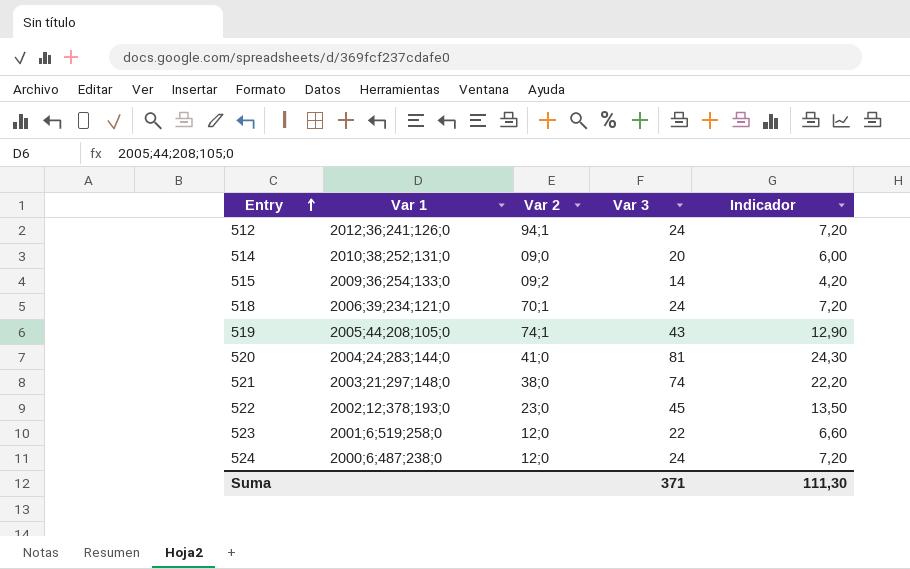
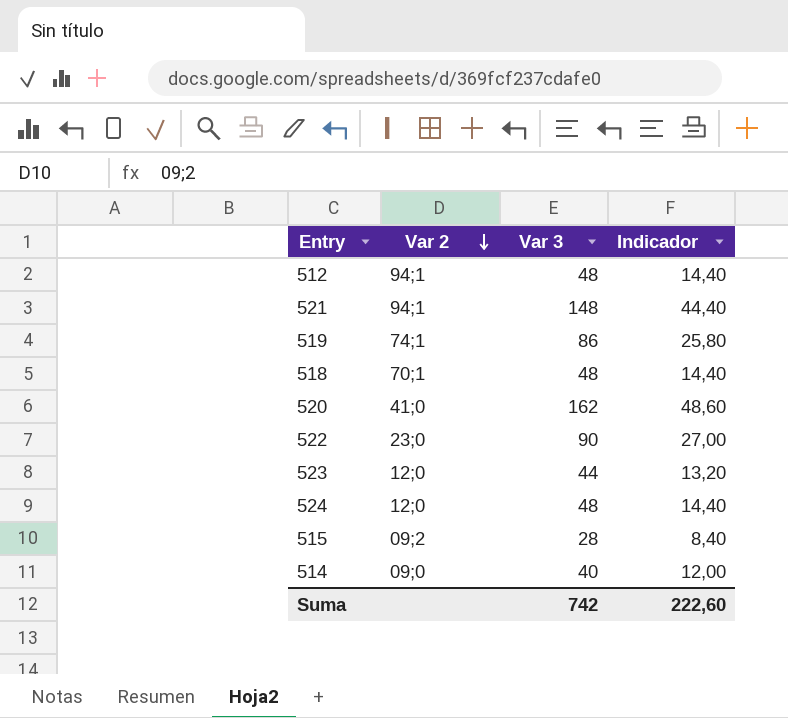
row order: Entry ascending -> Var 2 descending
column Var 1 | position: 2 -> none
512 | Var 3: 24 -> 48
512 | Indicador: 7,20 -> 14,40
521 | Var 2: 38;0 -> 94;1
521 | Var 3: 74 -> 148
521 | Indicador: 22,20 -> 44,40
519 | Var 3: 43 -> 86
519 | Indicador: 12,90 -> 25,80
518 | Var 3: 24 -> 48
518 | Indicador: 7,20 -> 14,40
520 | Var 3: 81 -> 162
520 | Indicador: 24,30 -> 48,60
522 | Var 3: 45 -> 90
522 | Indicador: 13,50 -> 27,00
523 | Var 3: 22 -> 44
523 | Indicador: 6,60 -> 13,20
524 | Var 3: 24 -> 48
524 | Indicador: 7,20 -> 14,40
515 | Var 3: 14 -> 28
515 | Indicador: 4,20 -> 8,40
514 | Var 3: 20 -> 40
514 | Indicador: 6,00 -> 12,00
Suma | Var 3: 371 -> 742
Suma | Indicador: 111,30 -> 222,60

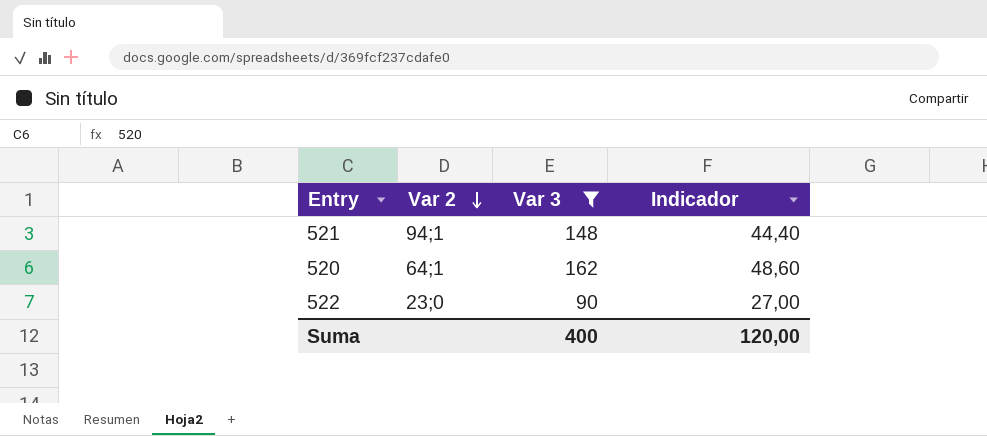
filter: none -> Var 3 >= 90
520 | Var 2: 41;0 -> 64;1
Suma | Var 3: 742 -> 400
Suma | Indicador: 222,60 -> 120,00

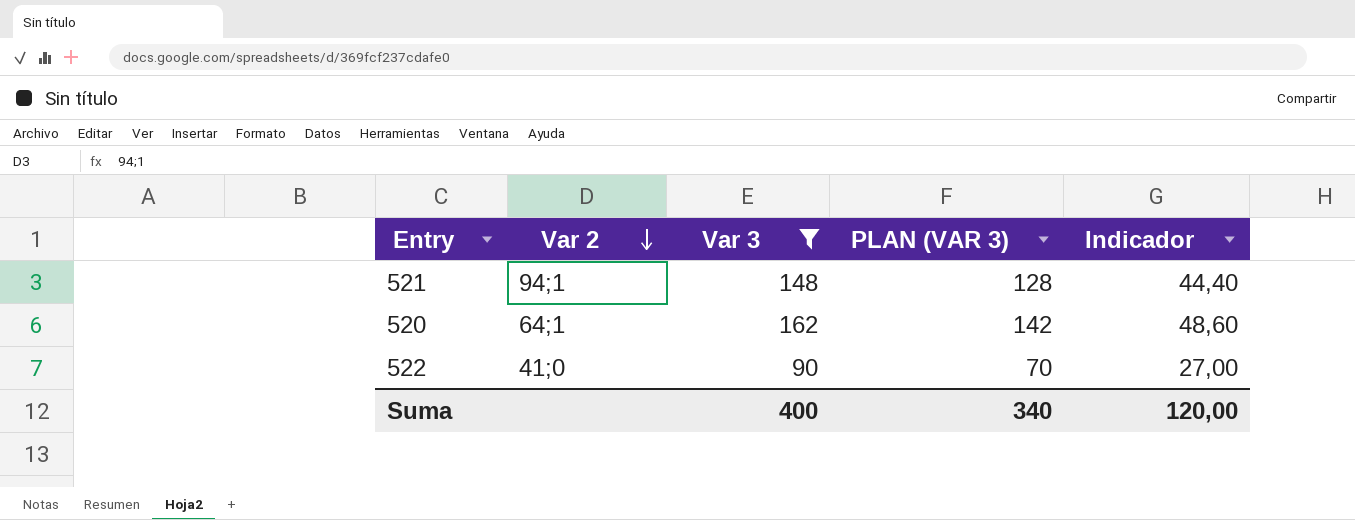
column PLAN (VAR 3) | formula: none -> [Var 3] - 20
522 | Var 2: 23;0 -> 41;0

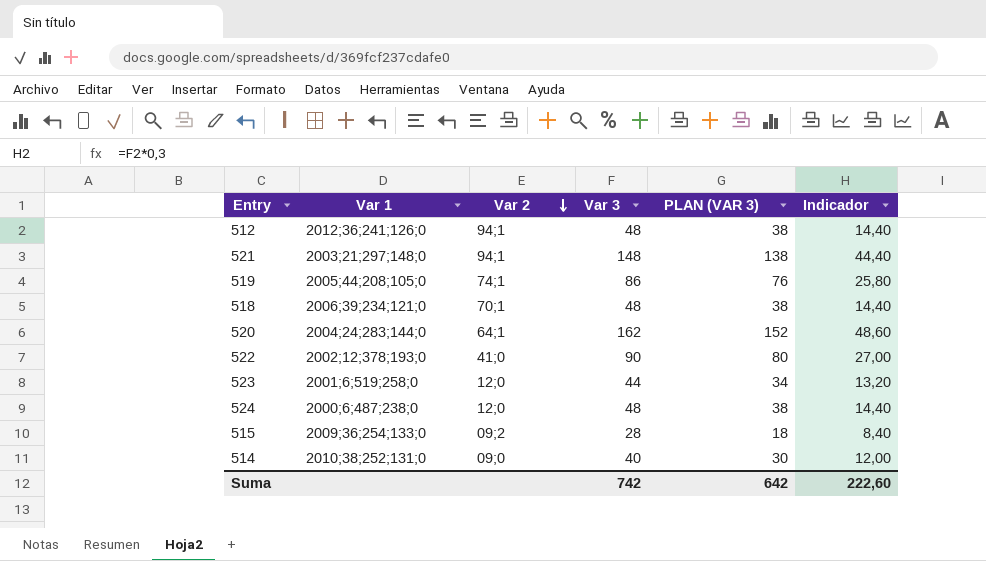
filter: Var 3 >= 90 -> none
column Var 1 | position: none -> 2
column PLAN (VAR 3) | formula: [Var 3] - 20 -> [Var 3] - 10
Suma | Var 3: 400 -> 742
Suma | PLAN (VAR 3): 340 -> 642
Suma | Indicador: 120,00 -> 222,60

